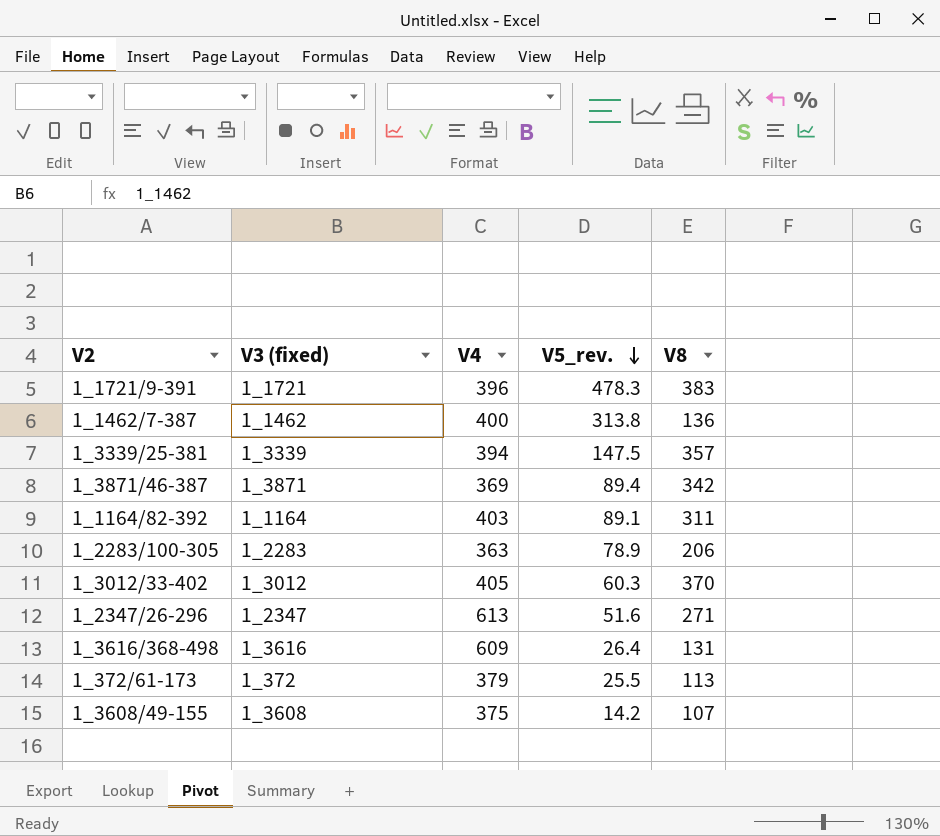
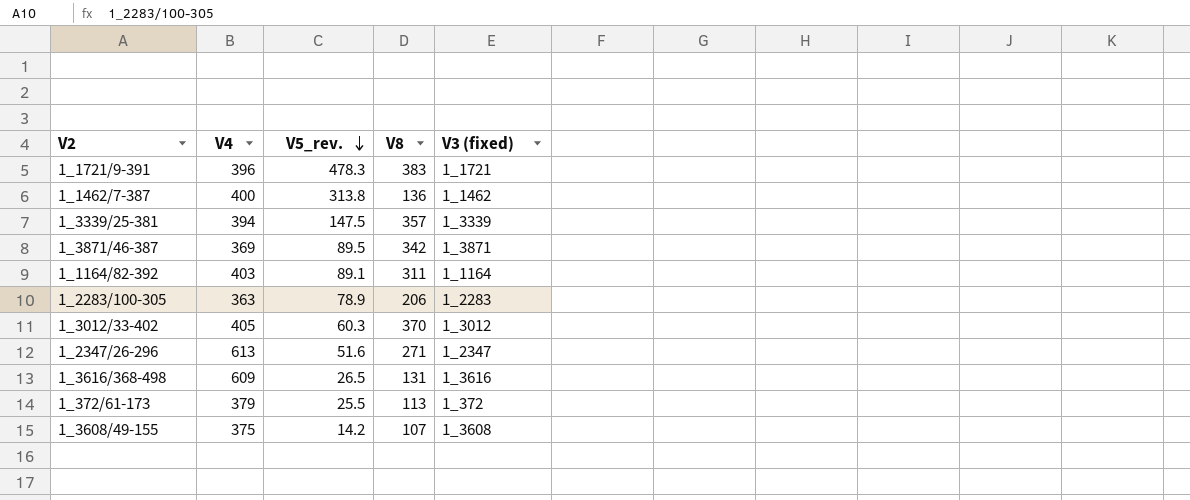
column V3 (fixed) | position: 2 -> 5
1_3871/46-387 | V5_rev.: 89.4 -> 89.5
1_3616/368-498 | V5_rev.: 26.4 -> 26.5

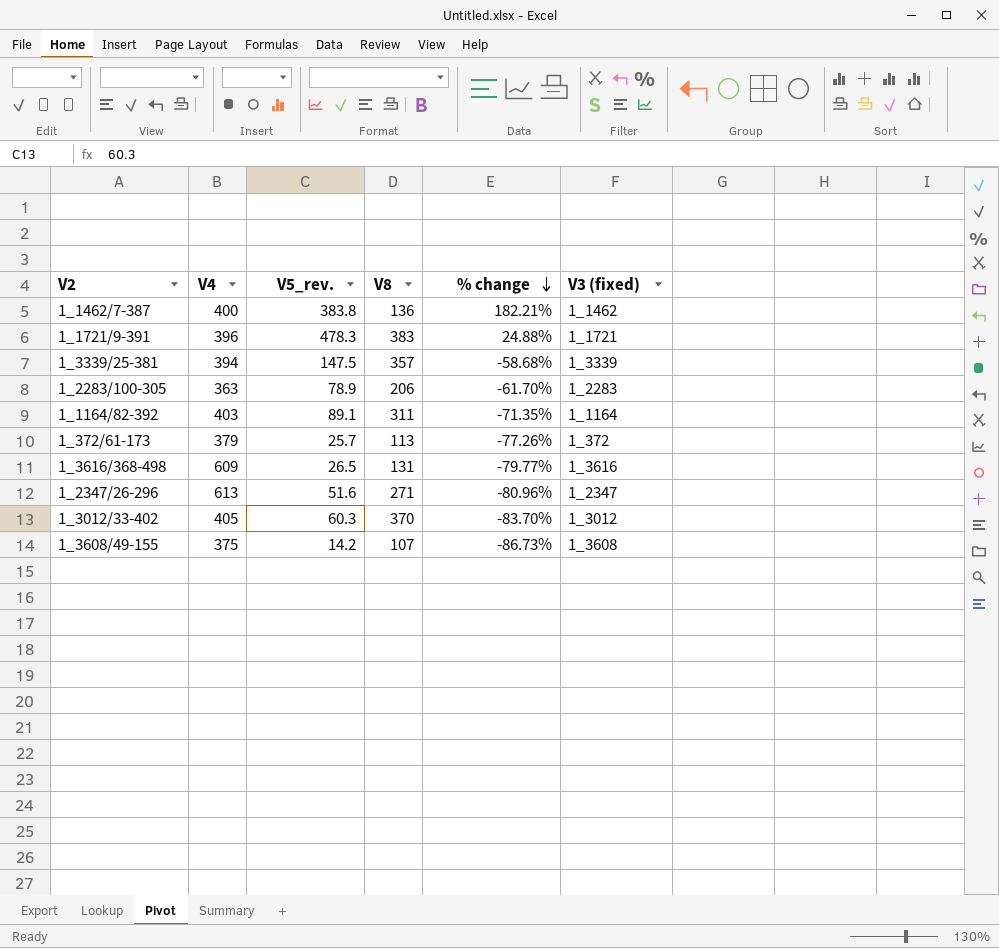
row order: V5_rev. descending -> % change descending
column % change | formula: none -> ([V5_rev.] - [V8]) / [V8]
row 1_3871/46-387: 369 | 89.5 | 342 | 1_3871 -> none
1_1462/7-387 | V5_rev.: 313.8 -> 383.8
1_372/61-173 | V5_rev.: 25.5 -> 25.7

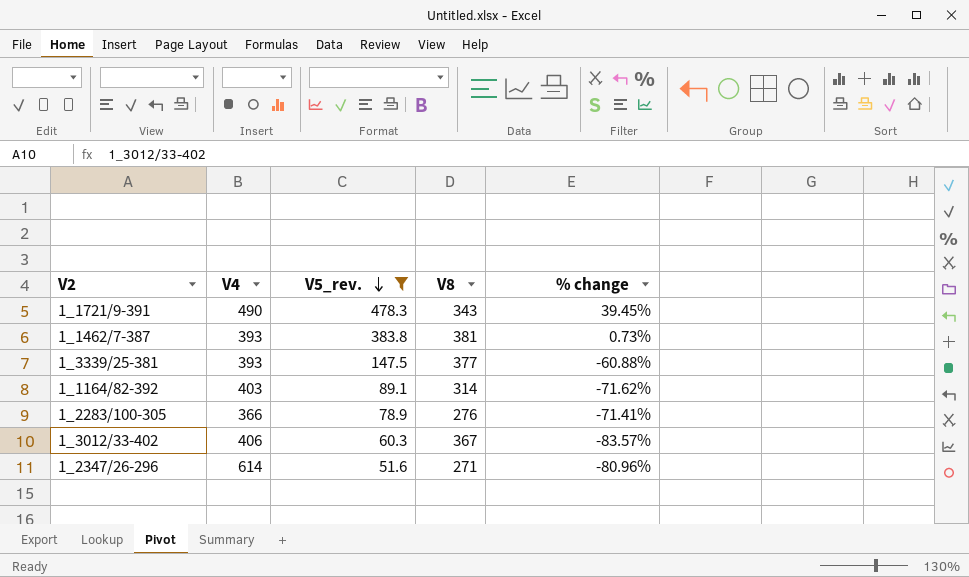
filter: none -> V5_rev. >= 51.6
row order: % change descending -> V5_rev. descending
column V3 (fixed) | position: 6 -> none
1_1721/9-391 | V4: 396 -> 490
1_1721/9-391 | V8: 383 -> 343
1_1721/9-391 | % change: 24.88% -> 39.45%
1_1462/7-387 | V4: 400 -> 393
1_1462/7-387 | V8: 136 -> 381
1_1462/7-387 | % change: 182.21% -> 0.73%
1_3339/25-381 | V4: 394 -> 393
1_3339/25-381 | V8: 357 -> 377
1_3339/25-381 | % change: -58.68% -> -60.88%
1_1164/82-392 | V8: 311 -> 314
1_1164/82-392 | % change: -71.35% -> -71.62%
1_2283/100-305 | V4: 363 -> 366
1_2283/100-305 | V8: 206 -> 276
1_2283/100-305 | % change: -61.70% -> -71.41%
1_3012/33-402 | V4: 405 -> 406
1_3012/33-402 | V8: 370 -> 367
1_3012/33-402 | % change: -83.70% -> -83.57%
1_2347/26-296 | V4: 613 -> 614

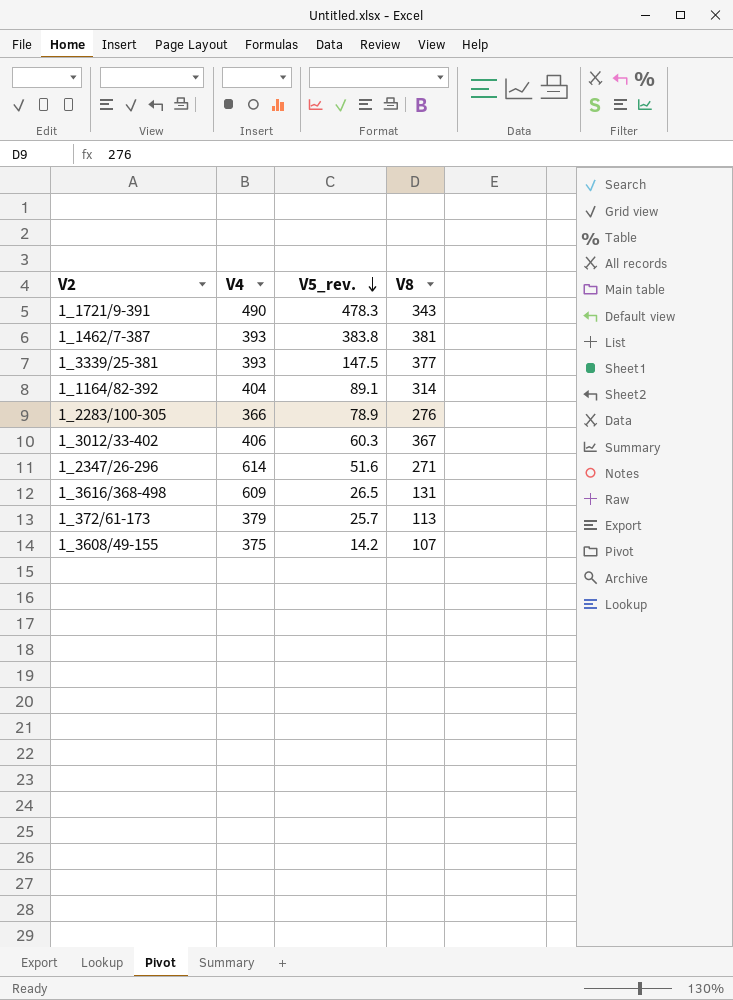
filter: V5_rev. >= 51.6 -> none
column % change | formula: ([V5_rev.] - [V8]) / [V8] -> none
1_1164/82-392 | V4: 403 -> 404

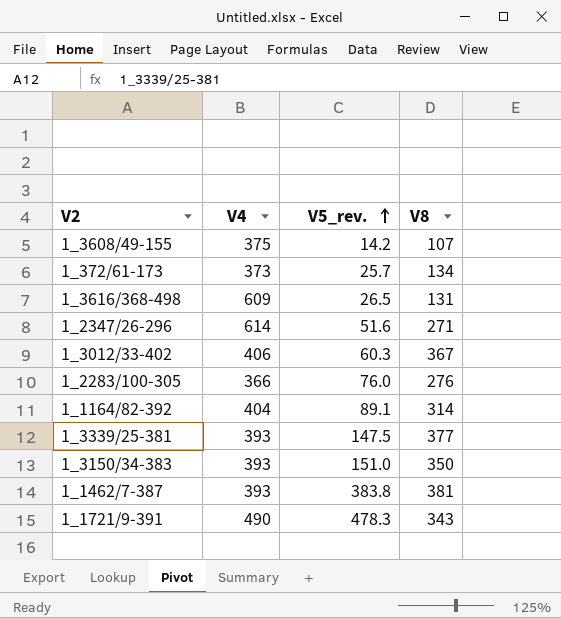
row order: V5_rev. descending -> V5_rev. ascending
1_372/61-173 | V4: 379 -> 373
1_372/61-173 | V8: 113 -> 134
1_2283/100-305 | V5_rev.: 78.9 -> 76.0
row 1_3150/34-383: none -> 393 | 151.0 | 350

